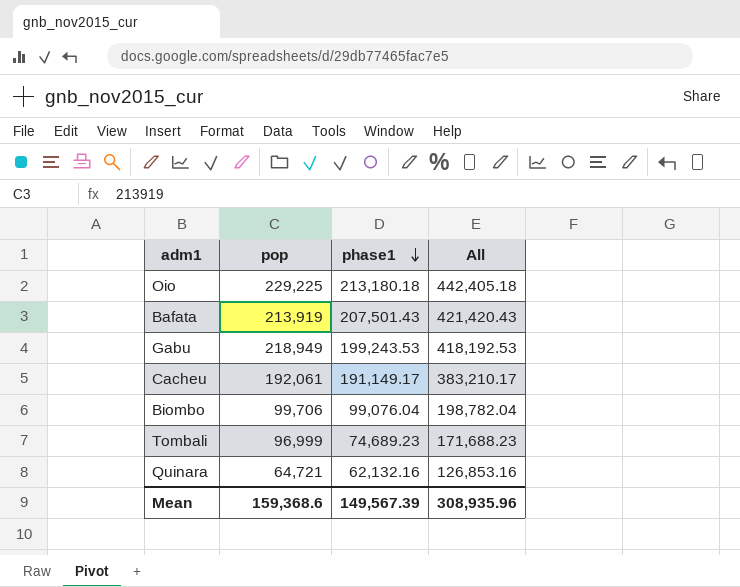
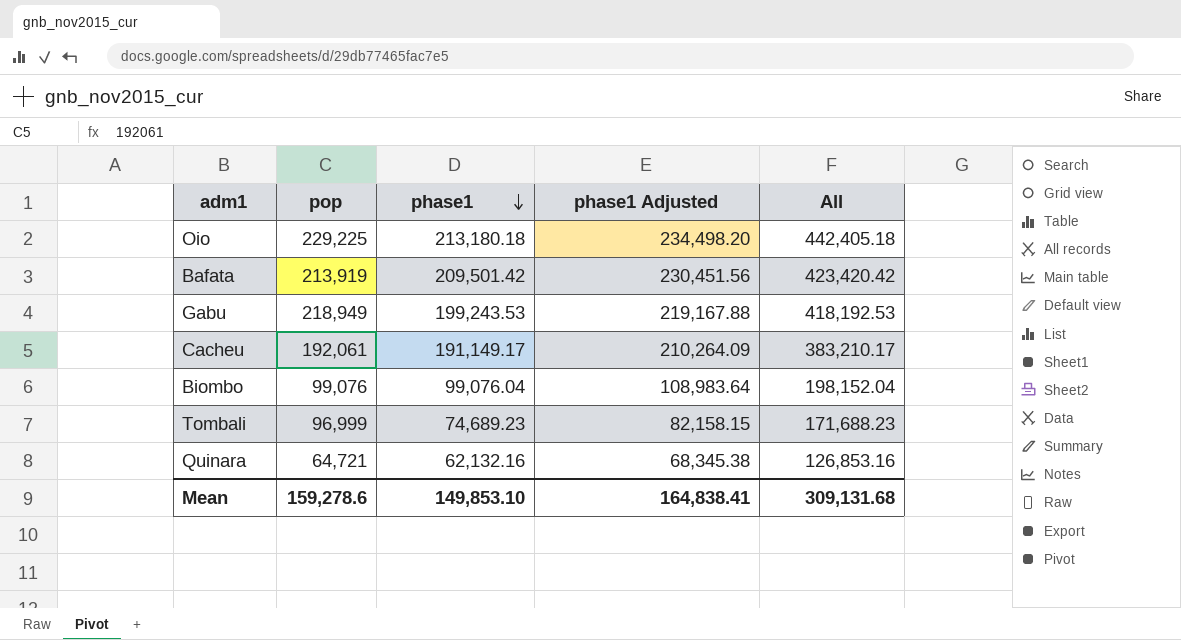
column phase1 Adjusted | formula: none -> [phase1] * 1.1
Bafata | phase1: 207,501.43 -> 209,501.42
Bafata | All: 421,420.43 -> 423,420.42
Biombo | pop: 99,706 -> 99,076
Biombo | All: 198,782.04 -> 198,152.04
Mean | pop: 159,368.6 -> 159,278.6
Mean | phase1: 149,567.39 -> 149,853.10
Mean | All: 308,935.96 -> 309,131.68

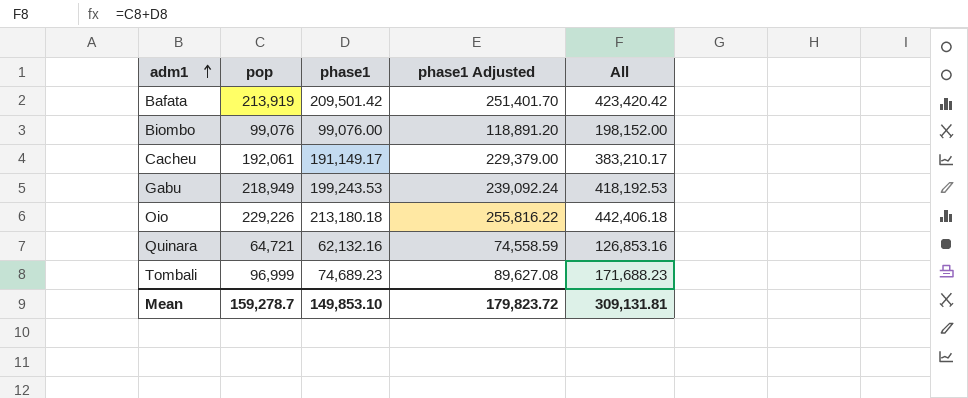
row order: phase1 descending -> adm1 ascending
column phase1 Adjusted | formula: [phase1] * 1.1 -> [phase1] * 1.2
Biombo | phase1: 99,076.04 -> 99,076.00
Biombo | All: 198,152.04 -> 198,152.00
Oio | pop: 229,225 -> 229,226
Oio | All: 442,405.18 -> 442,406.18
Mean | pop: 159,278.6 -> 159,278.7
Mean | phase1 Adjusted: 164,838.41 -> 179,823.72
Mean | All: 309,131.68 -> 309,131.81

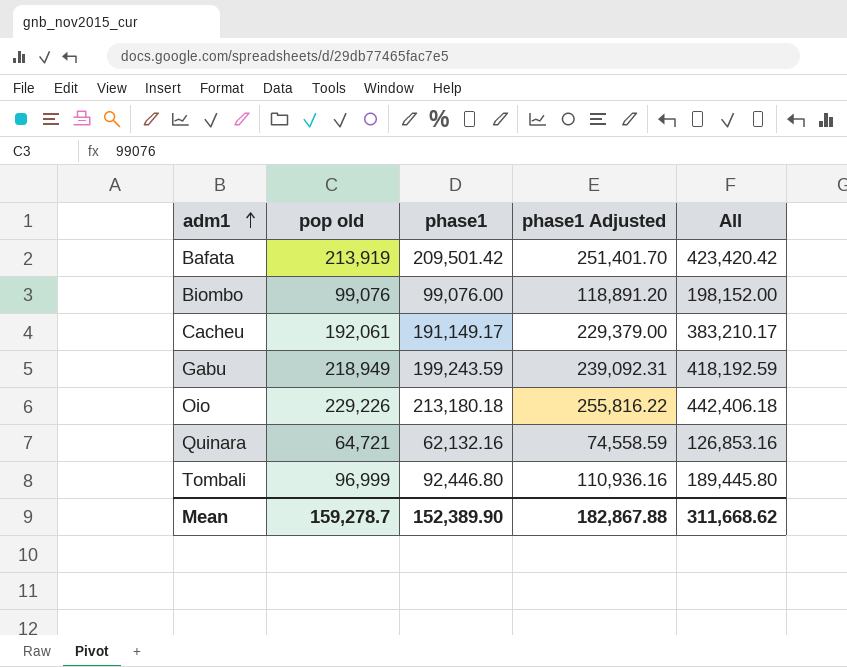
column name: pop -> pop old
Gabu | phase1: 199,243.53 -> 199,243.59
Gabu | phase1 Adjusted: 239,092.24 -> 239,092.31
Gabu | All: 418,192.53 -> 418,192.59
Tombali | phase1: 74,689.23 -> 92,446.80
Tombali | phase1 Adjusted: 89,627.08 -> 110,936.16
Tombali | All: 171,688.23 -> 189,445.80
Mean | phase1: 149,853.10 -> 152,389.90
Mean | phase1 Adjusted: 179,823.72 -> 182,867.88
Mean | All: 309,131.81 -> 311,668.62

